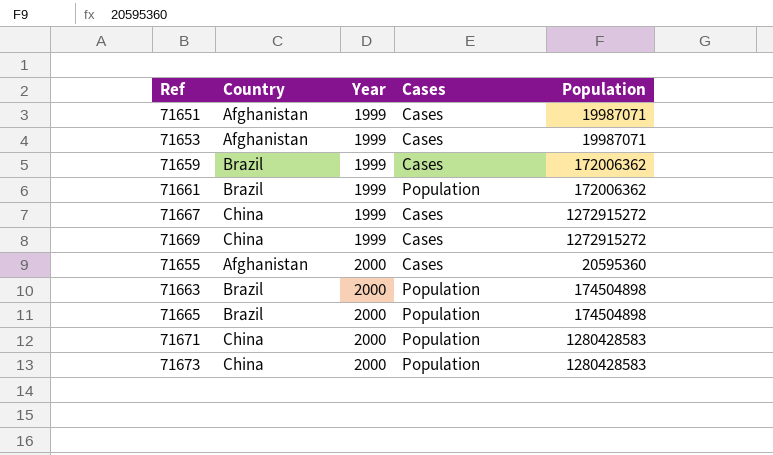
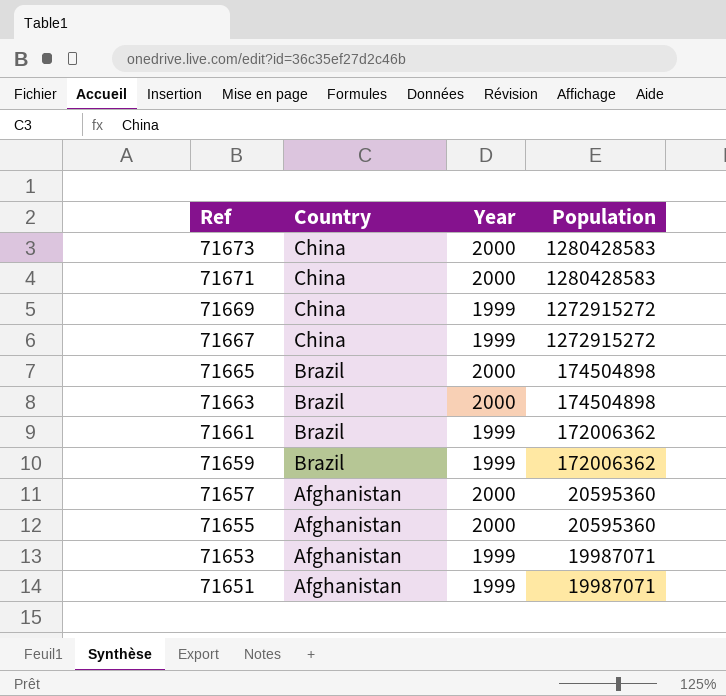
row order: Year ascending -> Ref descending
column Cases | position: 4 -> none
row 71657: none -> Afghanistan | 2000 | 20595360

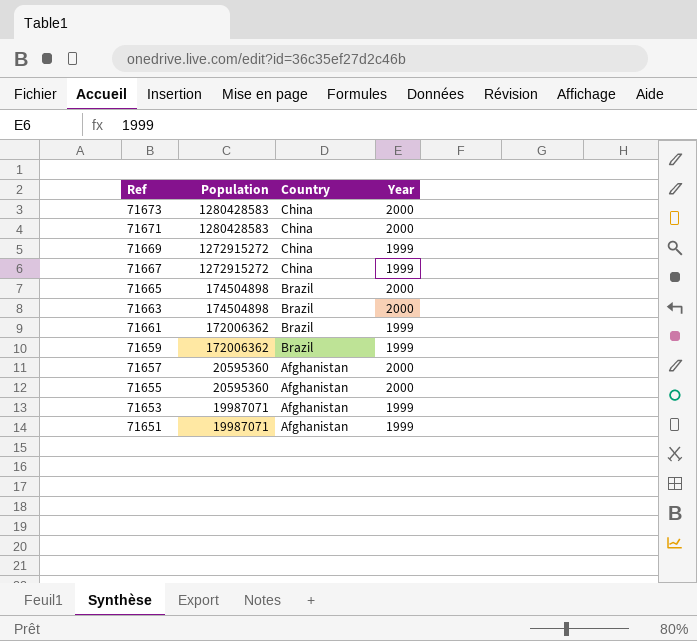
column Population | position: 4 -> 2

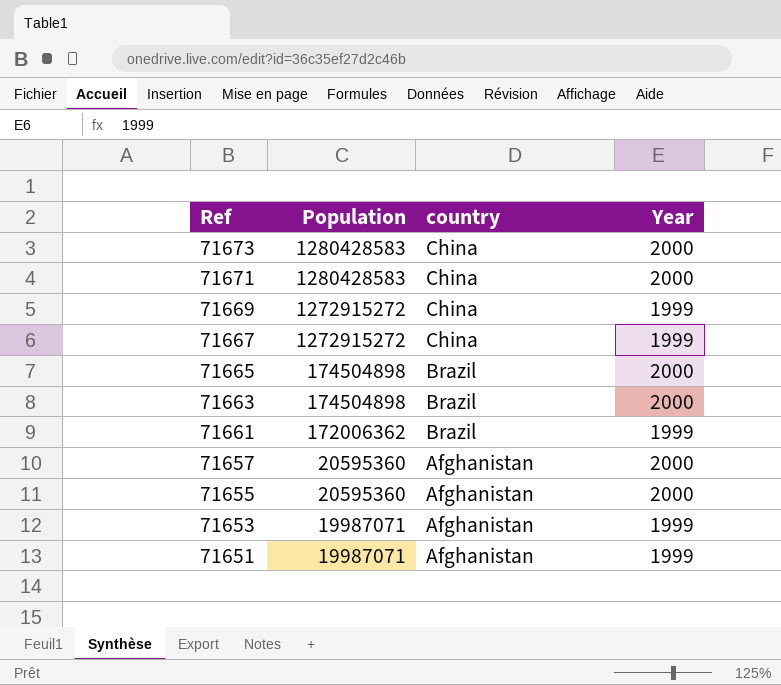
column name: Country -> country
row 71659: 172006362 | Brazil | 1999 -> none

